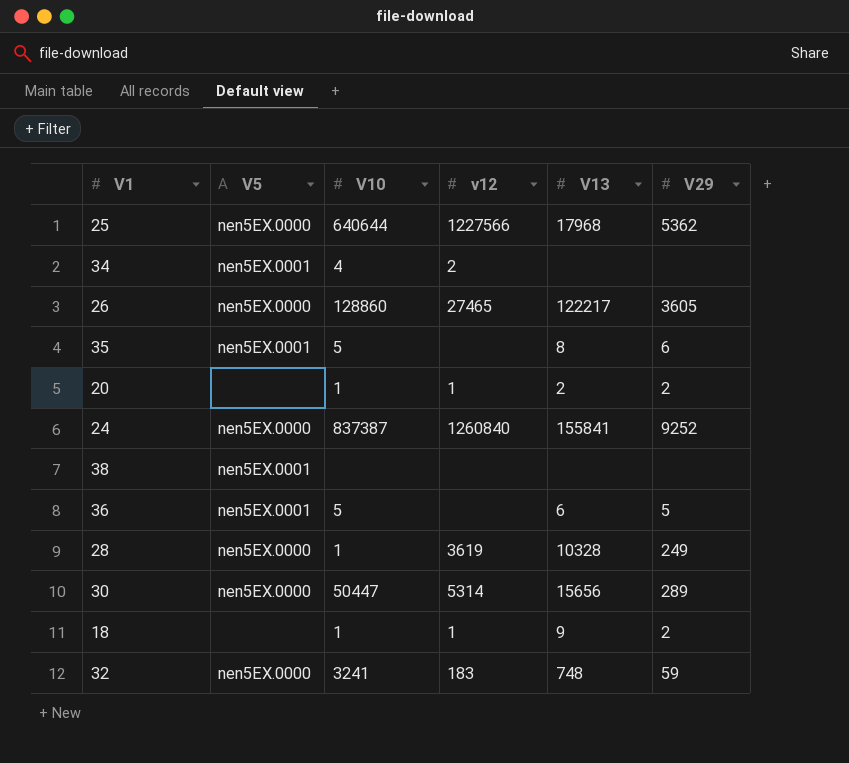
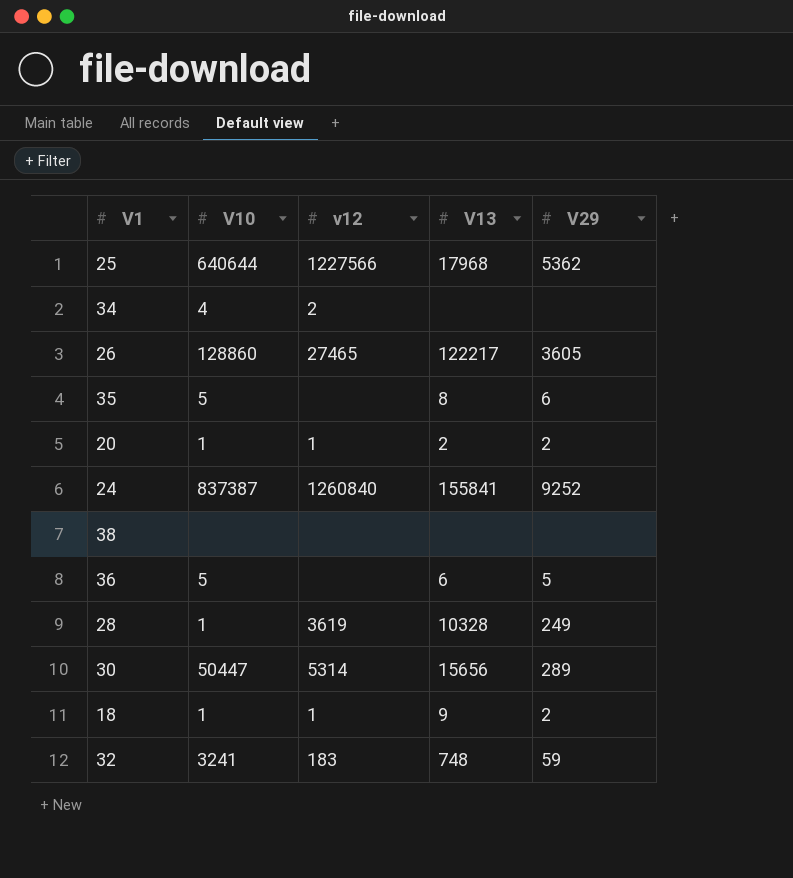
column V5 | position: 2 -> none

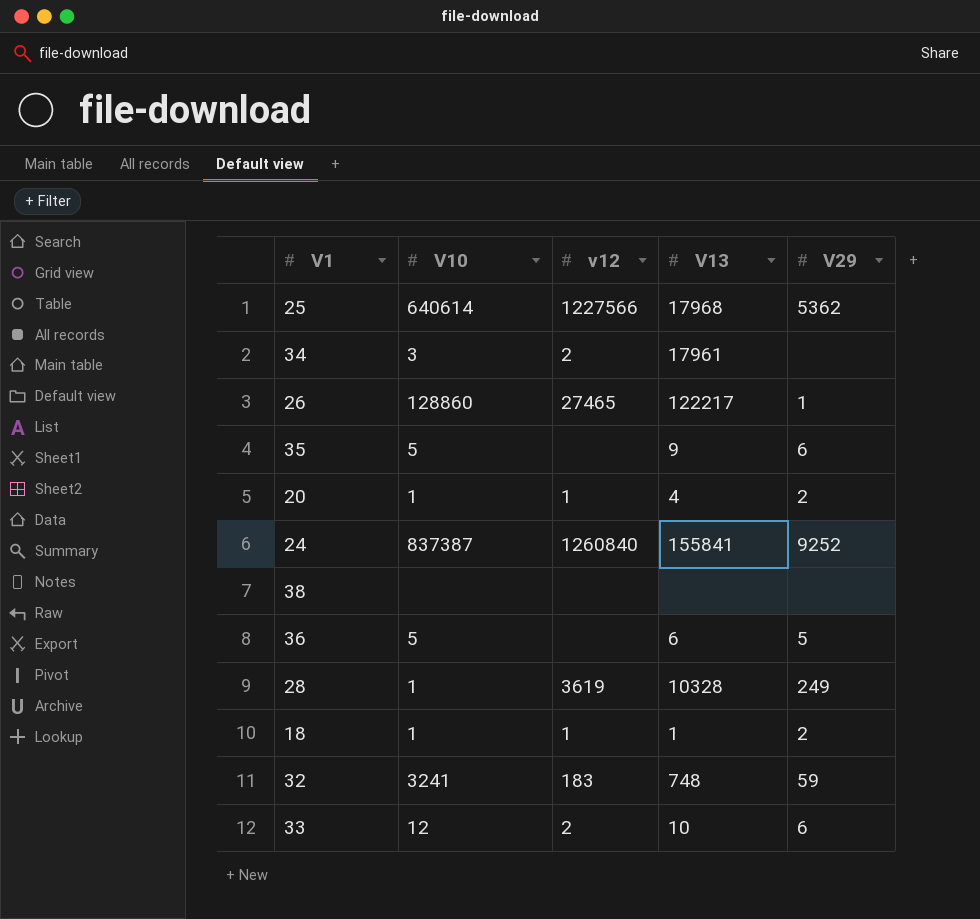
row 30: 50447 | 5314 | 15656 | 289 -> none
25 | V10: 640644 -> 640614
34 | V10: 4 -> 3
34 | V13: none -> 17961
26 | V29: 3605 -> 1
35 | V13: 8 -> 9
20 | V13: 2 -> 4
18 | V13: 9 -> 1
row 33: none -> 12 | 2 | 10 | 6

